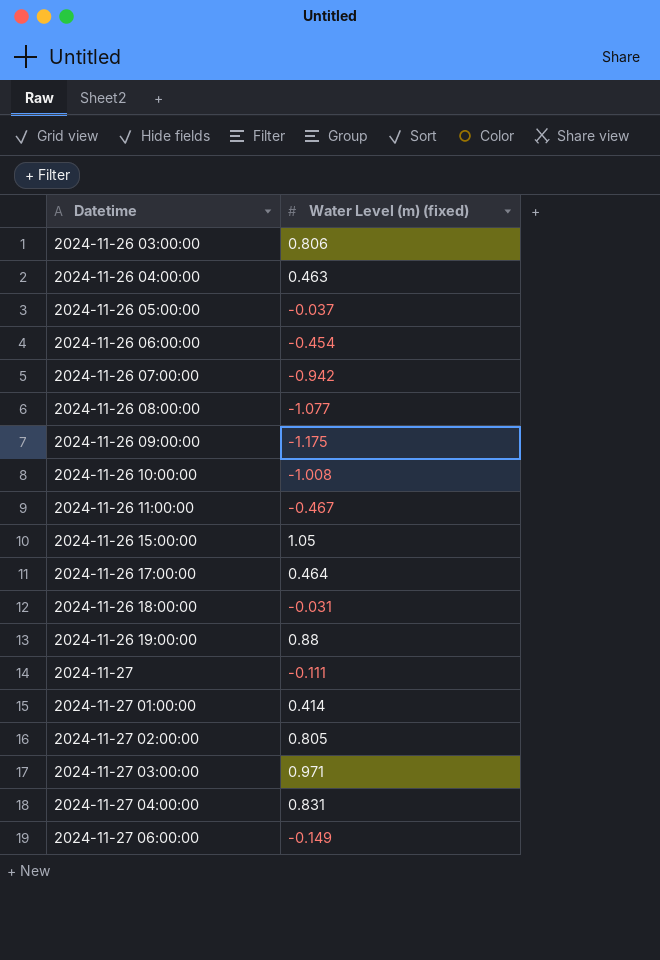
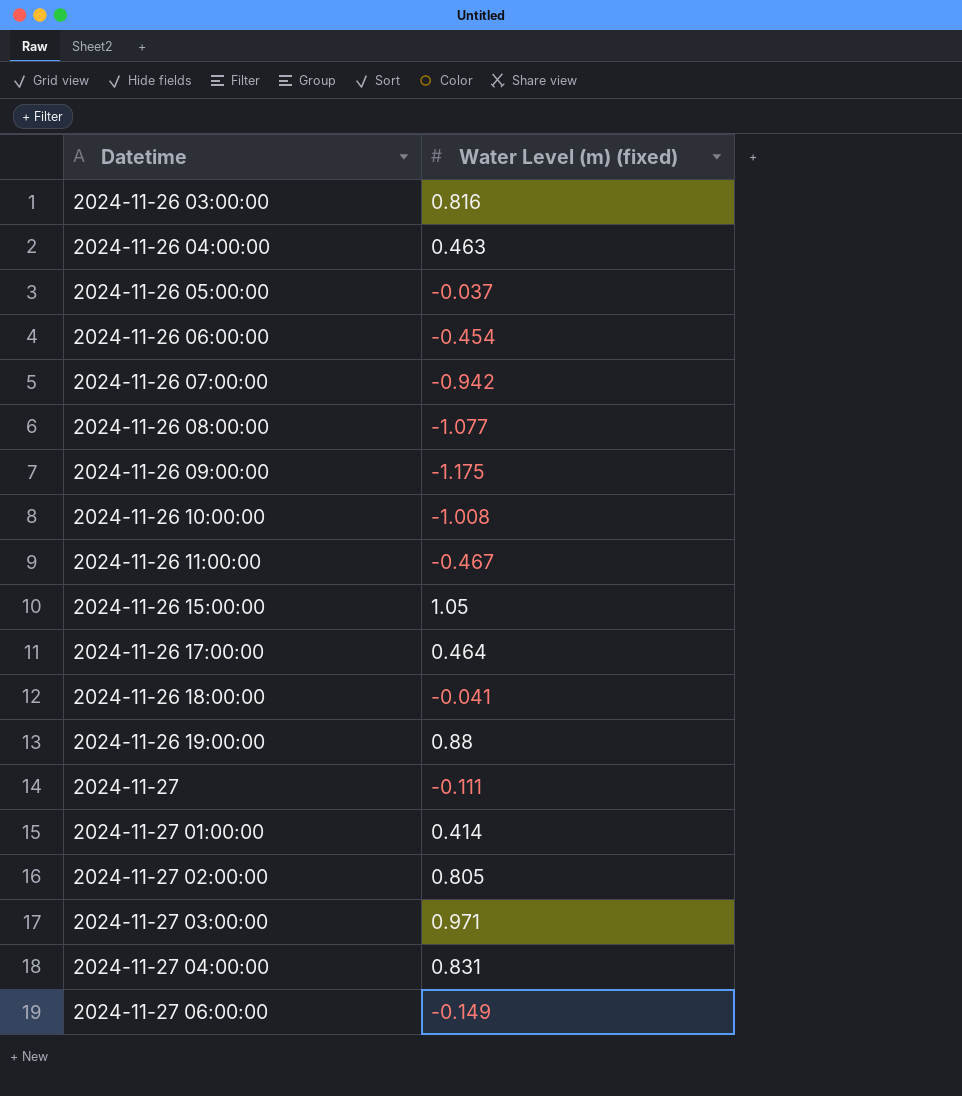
2024-11-26 03:00:00 | Water Level (m) (fixed): 0.806 -> 0.816
2024-11-26 18:00:00 | Water Level (m) (fixed): -0.031 -> -0.041

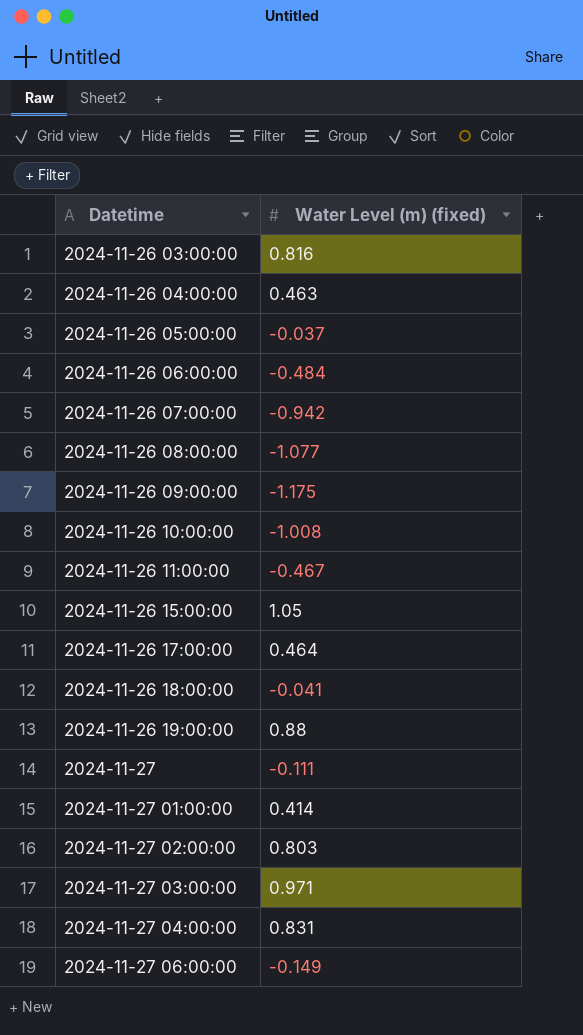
2024-11-26 06:00:00 | Water Level (m) (fixed): -0.454 -> -0.484
2024-11-27 02:00:00 | Water Level (m) (fixed): 0.805 -> 0.803

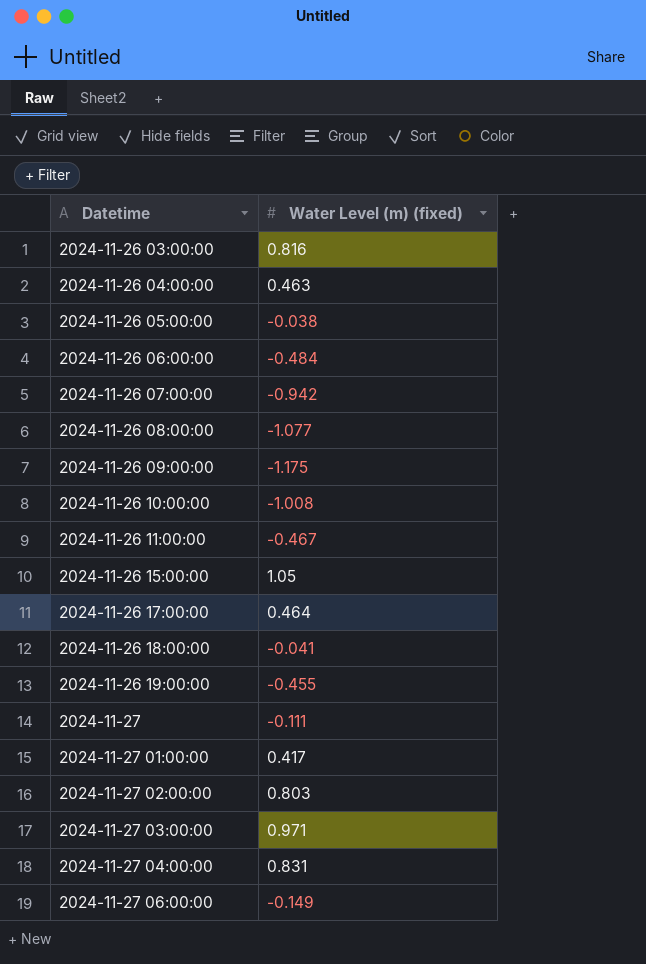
2024-11-26 05:00:00 | Water Level (m) (fixed): -0.037 -> -0.038
2024-11-26 19:00:00 | Water Level (m) (fixed): 0.88 -> -0.455
2024-11-27 01:00:00 | Water Level (m) (fixed): 0.414 -> 0.417

